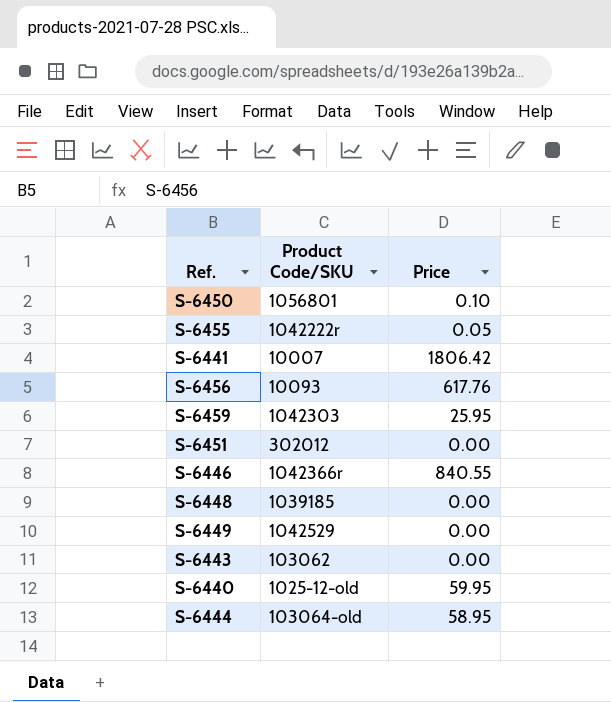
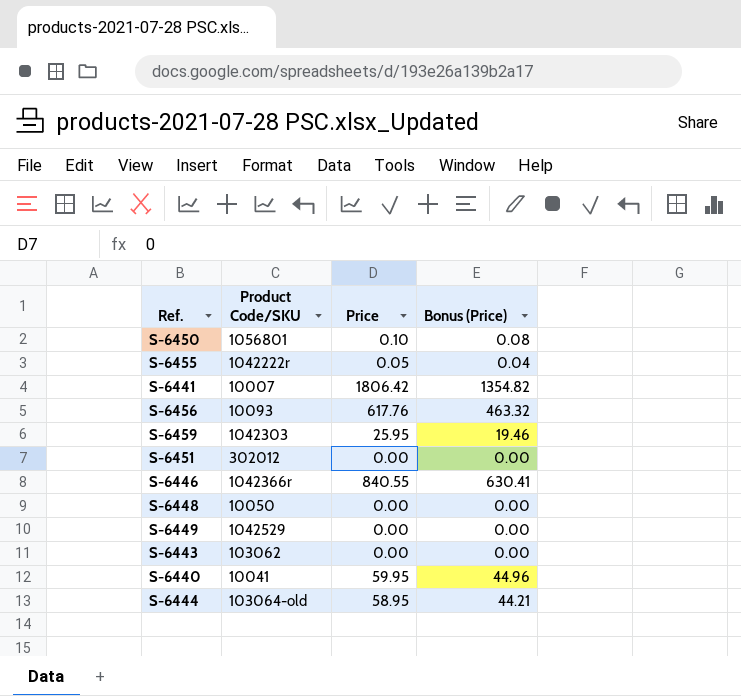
column Bonus (Price) | formula: none -> [Price] * 0.75
S-6448 | Product Code/SKU: 1039185 -> 10050
S-6440 | Product Code/SKU: 1025-12-old -> 10041

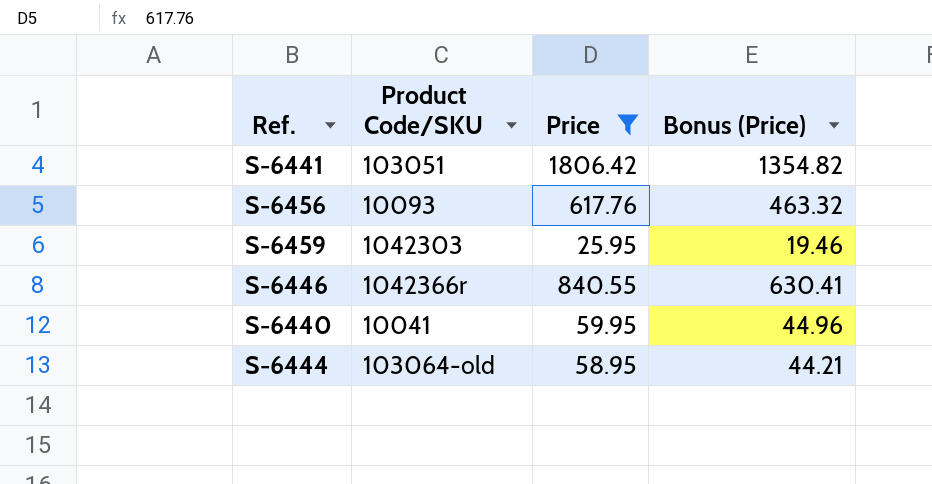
filter: none -> Price >= 25.95
S-6441 | Product Code/SKU: 10007 -> 103051

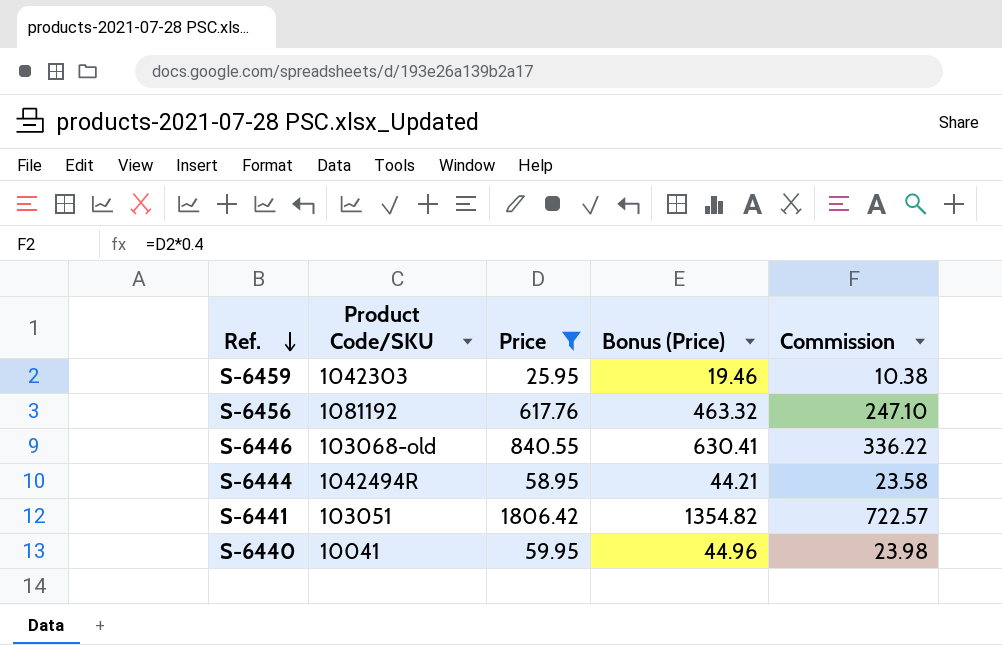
row order: none -> Ref. descending
column Commission | formula: none -> [Price] * 0.4
S-6456 | Product Code/SKU: 10093 -> 1081192
S-6446 | Product Code/SKU: 1042366r -> 103068-old
S-6444 | Product Code/SKU: 103064-old -> 1042494R

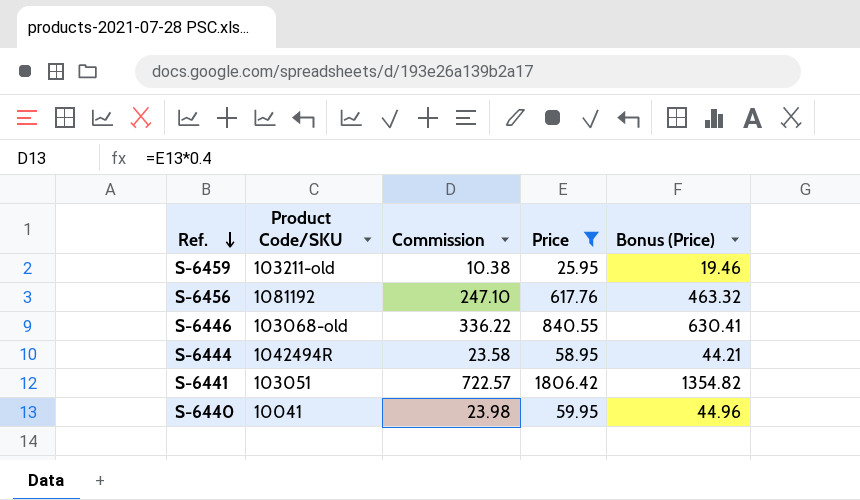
column Commission | position: 5 -> 3
S-6459 | Product Code/SKU: 1042303 -> 103211-old

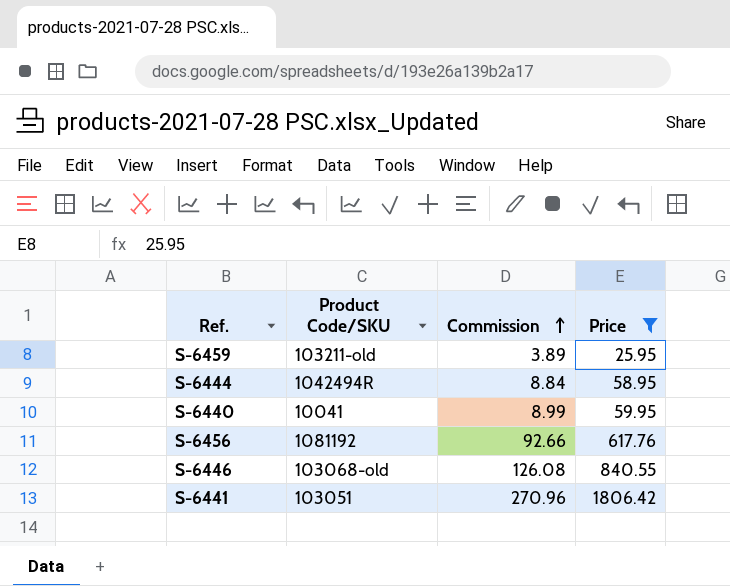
row order: Ref. descending -> Commission ascending
column Bonus (Price) | formula: [Price] * 0.75 -> none
column Commission | formula: [Price] * 0.4 -> [Price] * 0.15

